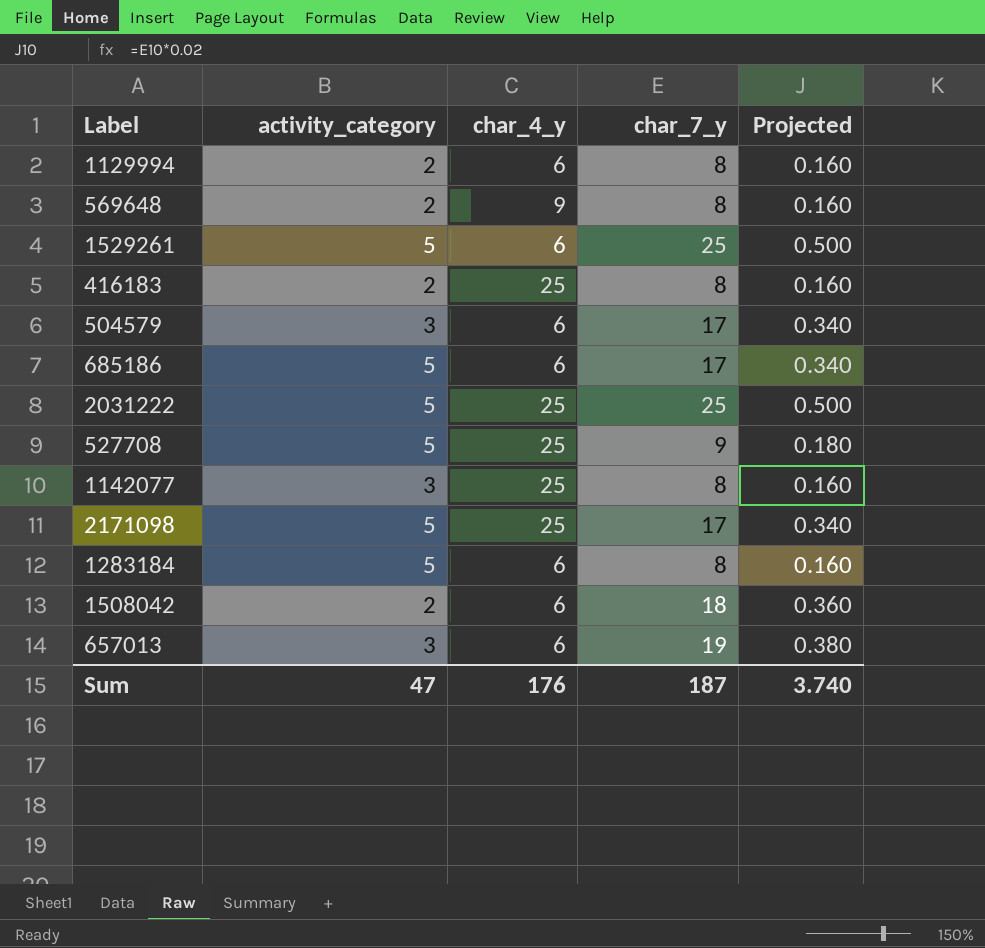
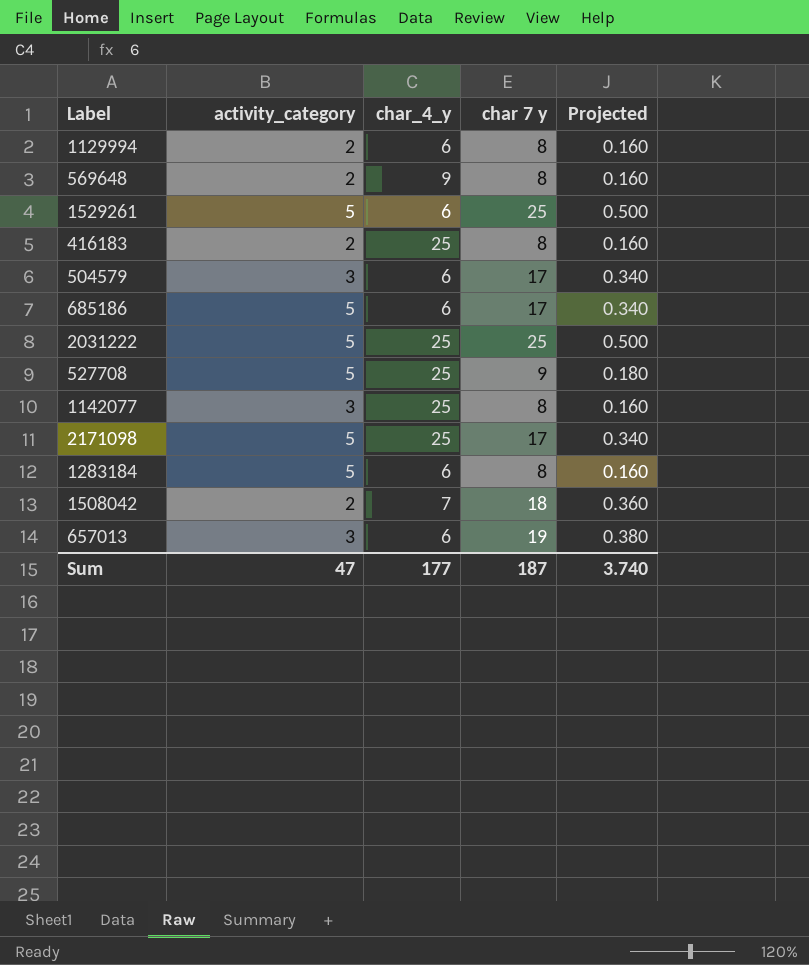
column name: char_7_y -> char 7 y
1508042 | char_4_y: 6 -> 7
Sum | char_4_y: 176 -> 177

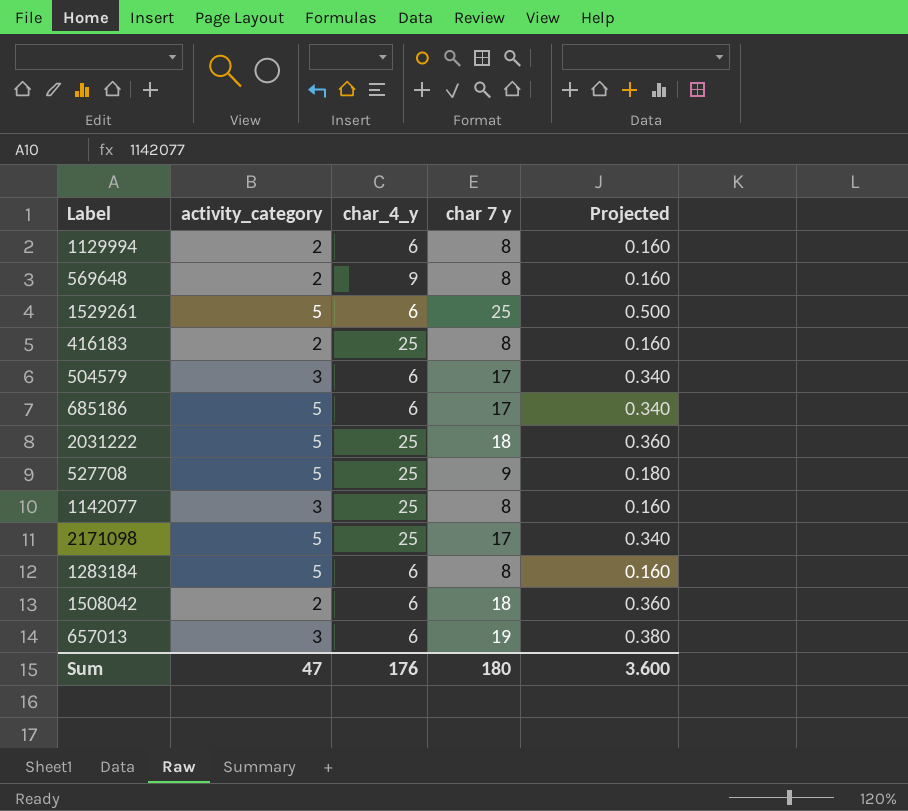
2031222 | char 7 y: 25 -> 18
2031222 | Projected: 0.500 -> 0.360
1508042 | char_4_y: 7 -> 6
Sum | char_4_y: 177 -> 176
Sum | char 7 y: 187 -> 180
Sum | Projected: 3.740 -> 3.600

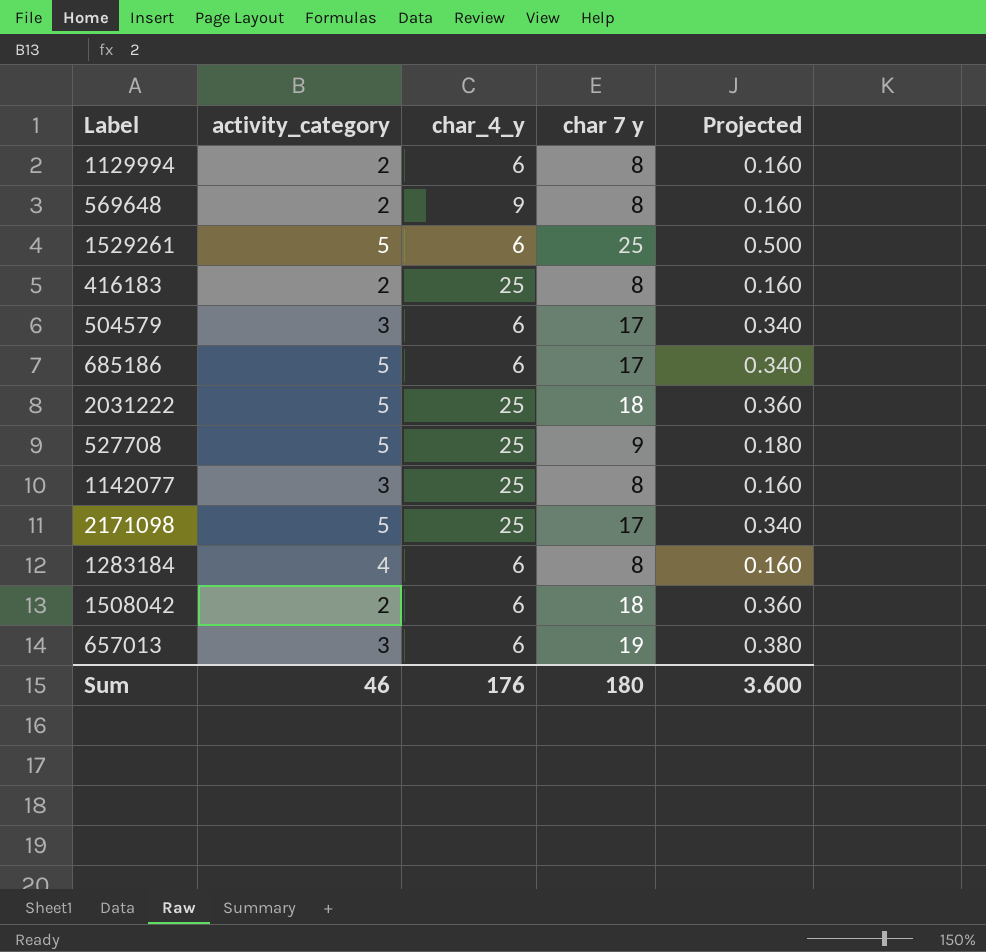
1283184 | activity_category: 5 -> 4
Sum | activity_category: 47 -> 46

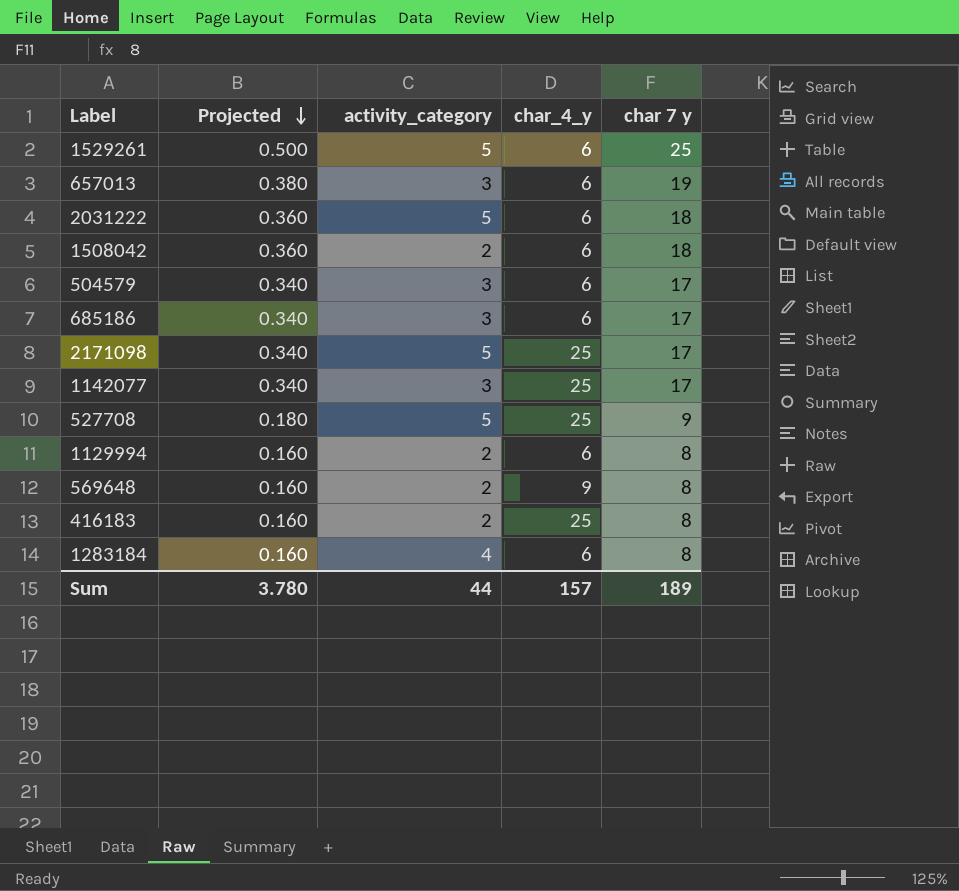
row order: none -> Projected descending
column Projected | position: 5 -> 2
2031222 | char_4_y: 25 -> 6
685186 | activity_category: 5 -> 3
1142077 | Projected: 0.160 -> 0.340
1142077 | char 7 y: 8 -> 17
Sum | Projected: 3.600 -> 3.780
Sum | activity_category: 46 -> 44
Sum | char_4_y: 176 -> 157
Sum | char 7 y: 180 -> 189

